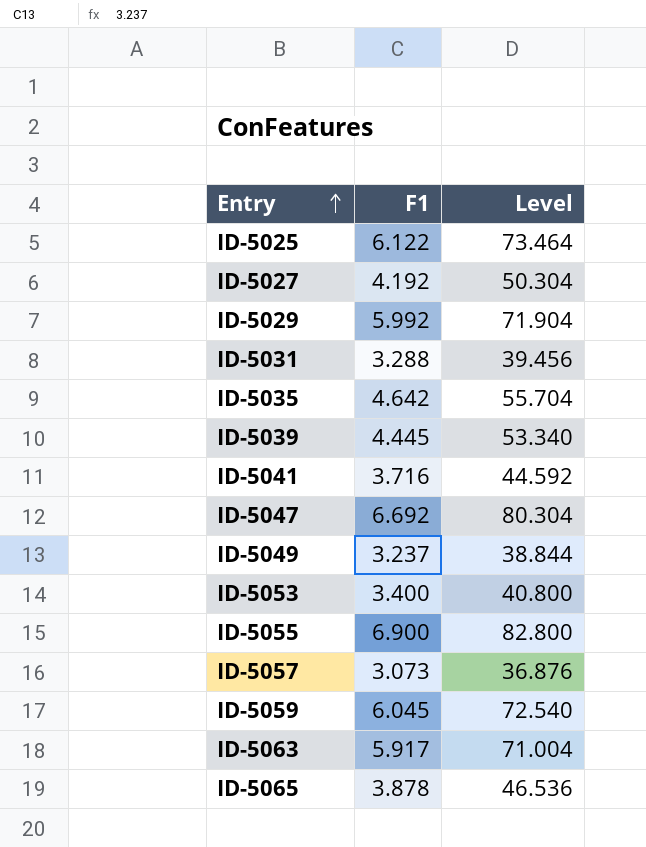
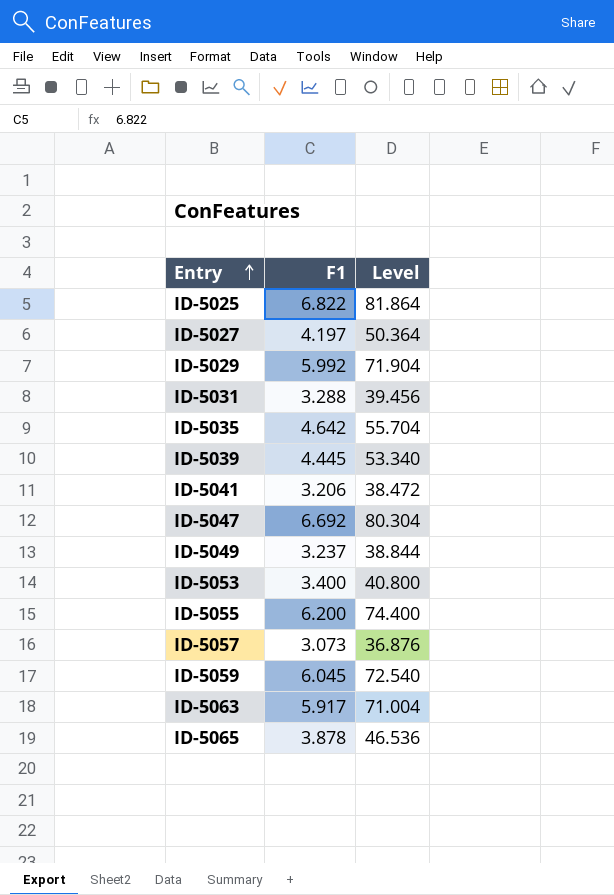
ID-5025 | F1: 6.122 -> 6.822
ID-5025 | Level: 73.464 -> 81.864
ID-5027 | F1: 4.192 -> 4.197
ID-5027 | Level: 50.304 -> 50.364
ID-5041 | F1: 3.716 -> 3.206
ID-5041 | Level: 44.592 -> 38.472
ID-5055 | F1: 6.900 -> 6.200
ID-5055 | Level: 82.800 -> 74.400

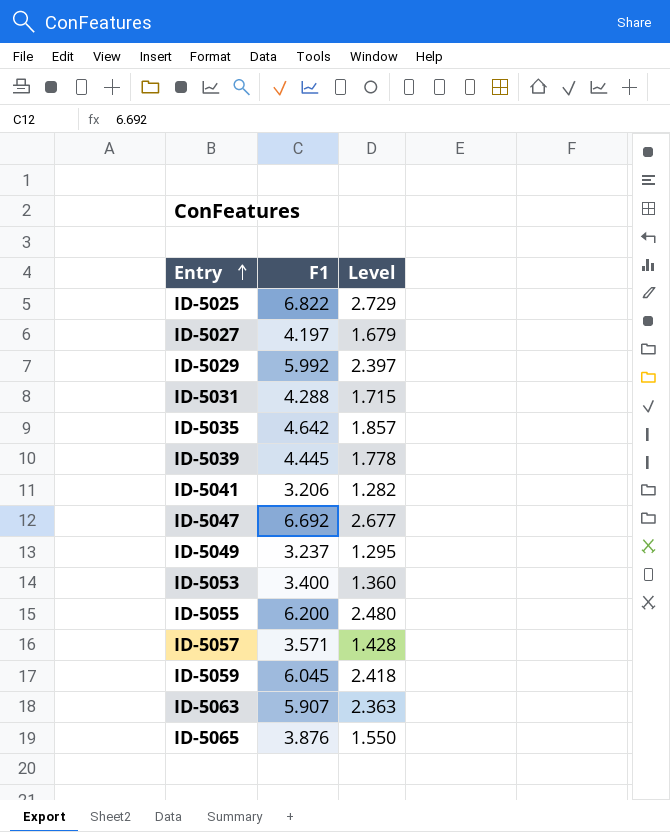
column Level | formula: [F1] * 12 -> [F1] * 0.4
ID-5031 | F1: 3.288 -> 4.288
ID-5057 | F1: 3.073 -> 3.571
ID-5063 | F1: 5.917 -> 5.907
ID-5065 | F1: 3.878 -> 3.876

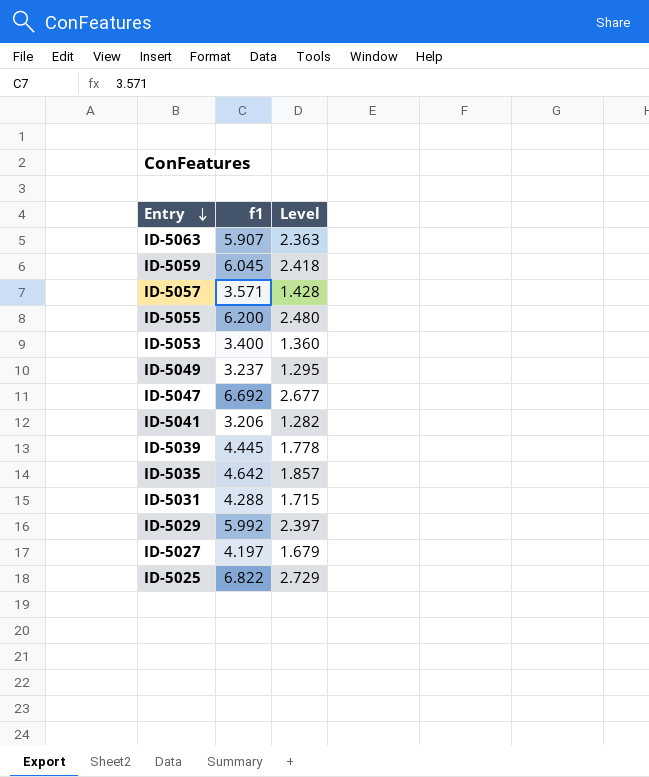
row order: Entry ascending -> Entry descending
column name: F1 -> f1
row ID-5065: 3.876 | 1.550 -> none

